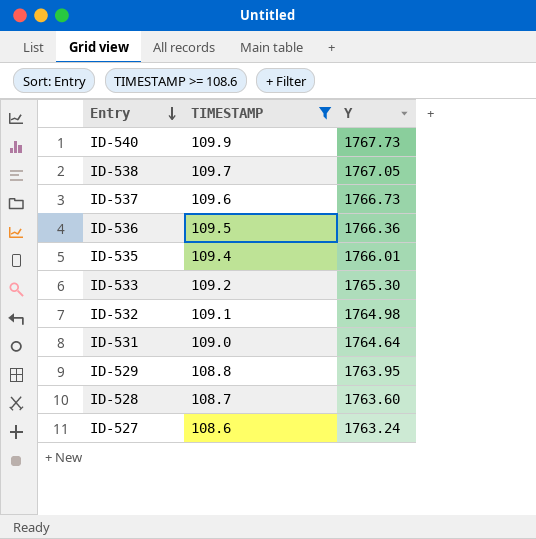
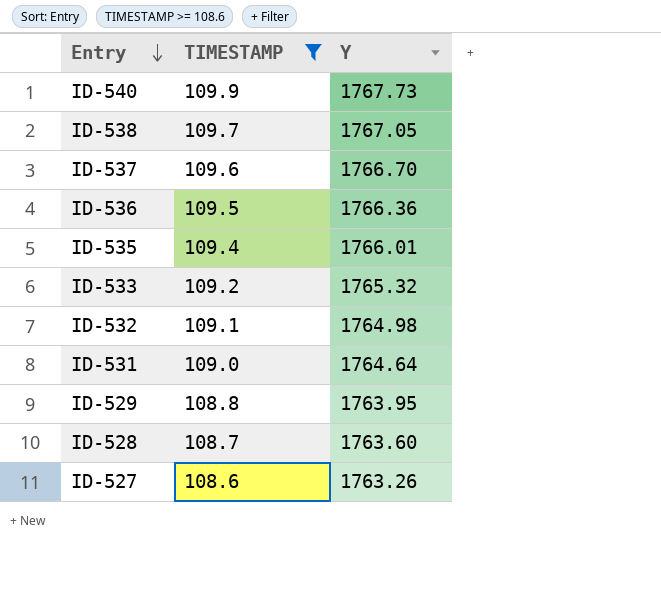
ID-537 | Y: 1766.73 -> 1766.70
ID-533 | Y: 1765.30 -> 1765.32
ID-527 | Y: 1763.24 -> 1763.26

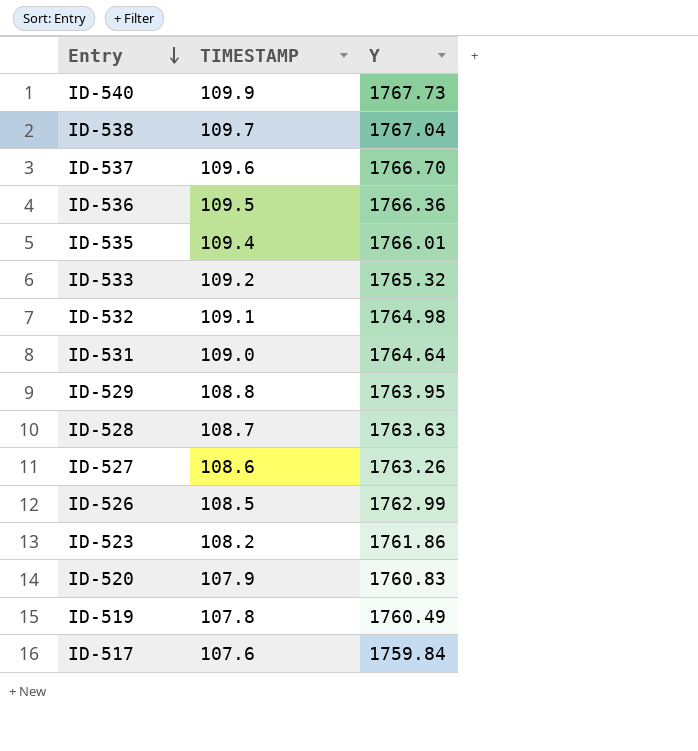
filter: TIMESTAMP >= 108.6 -> none
ID-538 | Y: 1767.05 -> 1767.04
ID-528 | Y: 1763.60 -> 1763.63

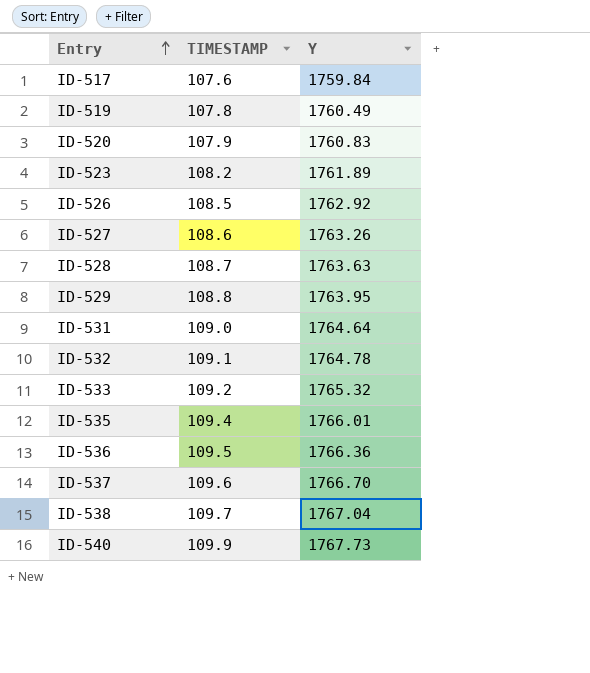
row order: Entry descending -> Entry ascending
ID-523 | Y: 1761.86 -> 1761.89
ID-526 | Y: 1762.99 -> 1762.92
ID-532 | Y: 1764.98 -> 1764.78

